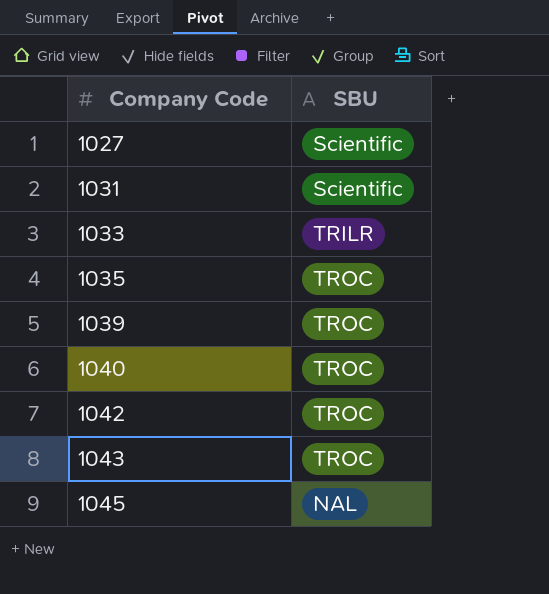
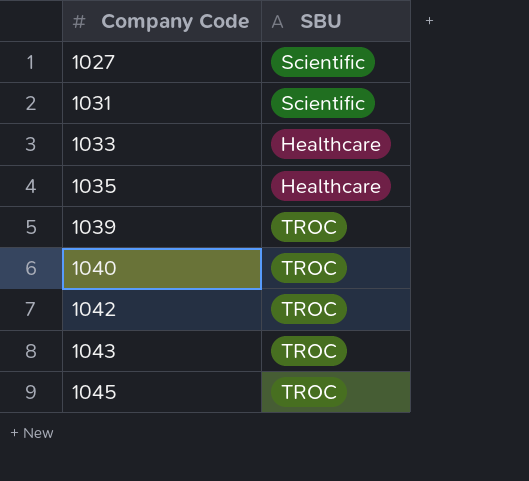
1033 | SBU: TRILR -> Healthcare
1035 | SBU: TROC -> Healthcare
1045 | SBU: NAL -> TROC

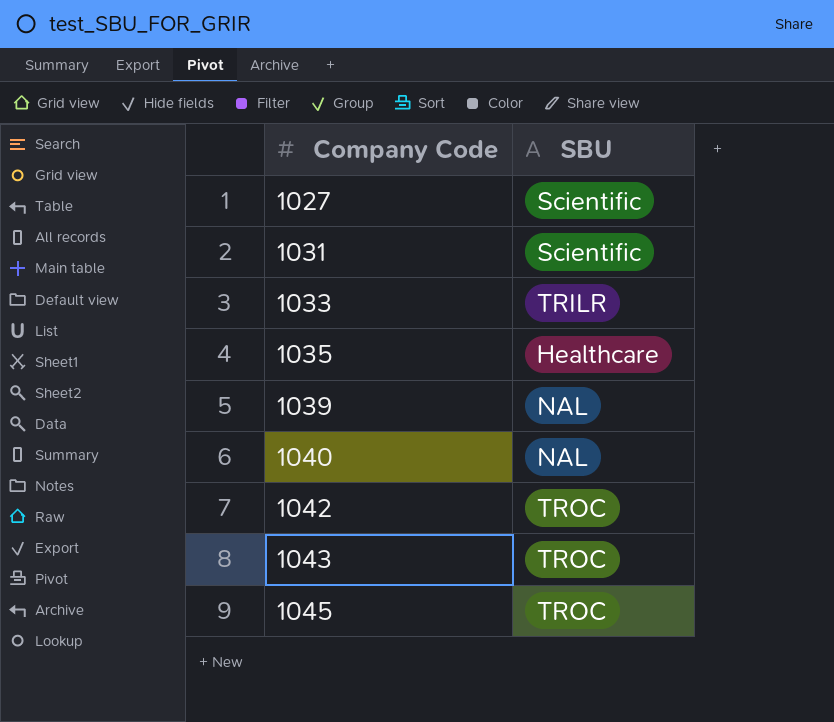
1033 | SBU: Healthcare -> TRILR
1039 | SBU: TROC -> NAL
1040 | SBU: TROC -> NAL

